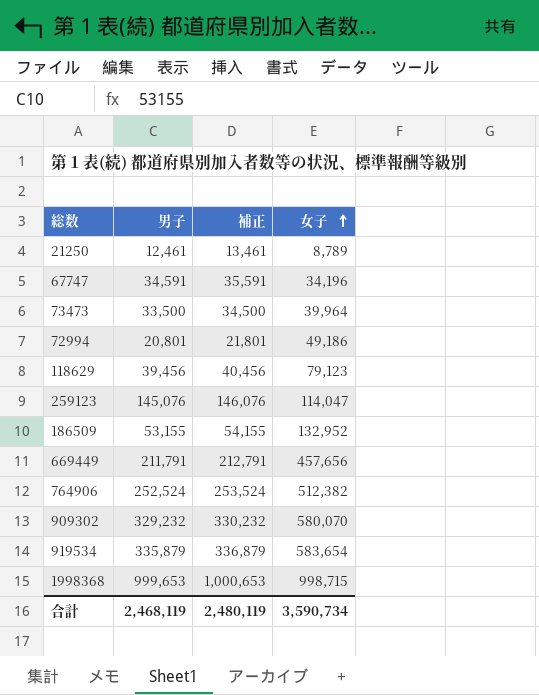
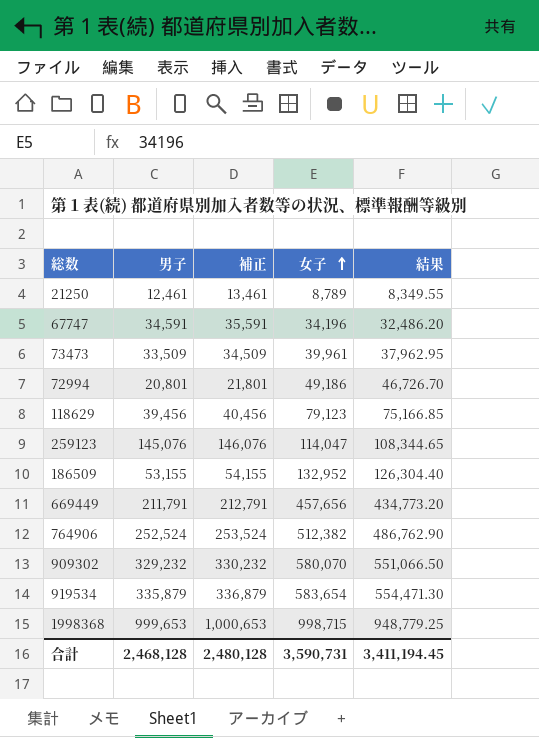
column 結果 | formula: none -> [女子] * 0.95
73473 | 男子: 33,500 -> 33,509
73473 | 補正: 34,500 -> 34,509
73473 | 女子: 39,964 -> 39,961
合計 | 男子: 2,468,119 -> 2,468,128
合計 | 補正: 2,480,119 -> 2,480,128
合計 | 女子: 3,590,734 -> 3,590,731

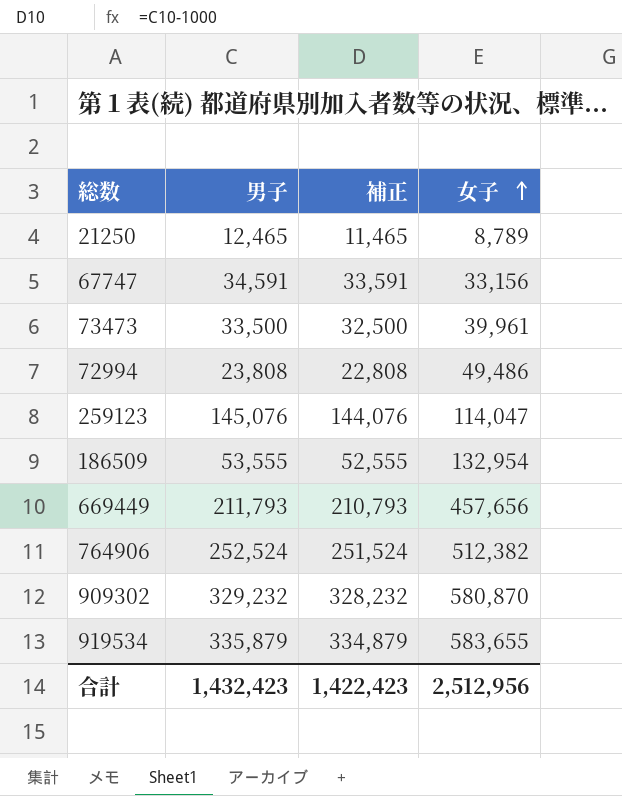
column 結果 | formula: [女子] * 0.95 -> none
column 補正 | formula: [男子] + 1000 -> [男子] - 1000
row 118629: 39,456 | 40,456 | 79,123 | 75,166.85 -> none
row 1998368: 999,653 | 1,000,653 | 998,715 | 948,779.25 -> none
21250 | 男子: 12,461 -> 12,465
67747 | 女子: 34,196 -> 33,156
73473 | 男子: 33,509 -> 33,500
72994 | 男子: 20,801 -> 23,808
72994 | 女子: 49,186 -> 49,486
186509 | 男子: 53,155 -> 53,555
186509 | 女子: 132,952 -> 132,954
669449 | 男子: 211,791 -> 211,793
909302 | 女子: 580,070 -> 580,870
919534 | 女子: 583,654 -> 583,655
合計 | 男子: 2,468,128 -> 1,432,423
合計 | 補正: 2,480,128 -> 1,422,423
合計 | 女子: 3,590,731 -> 2,512,956

